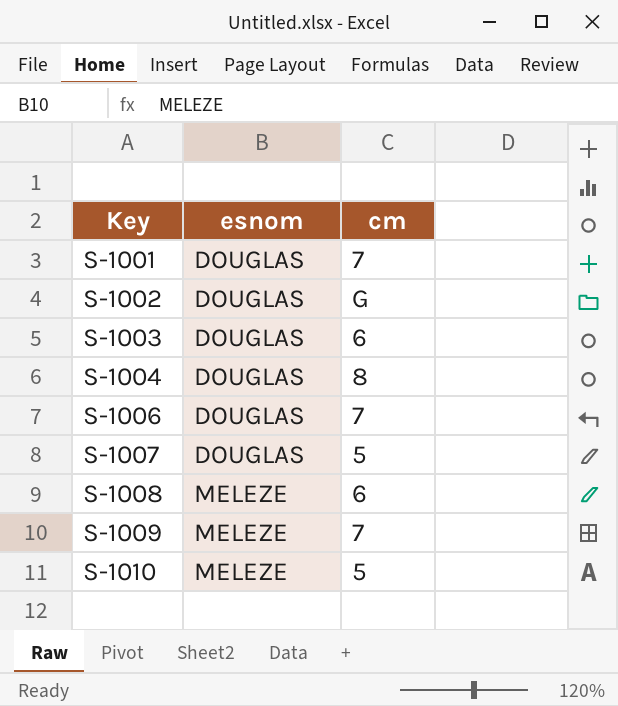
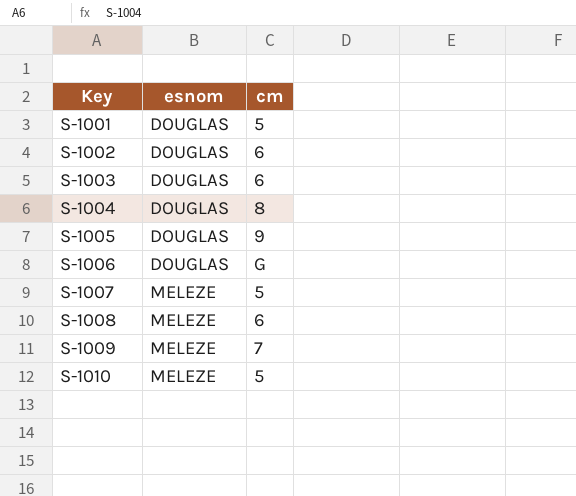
S-1001 | cm: 7 -> 5
S-1002 | cm: G -> 6
row S-1005: none -> DOUGLAS | 9
S-1006 | cm: 7 -> G
S-1007 | esnom: DOUGLAS -> MELEZE

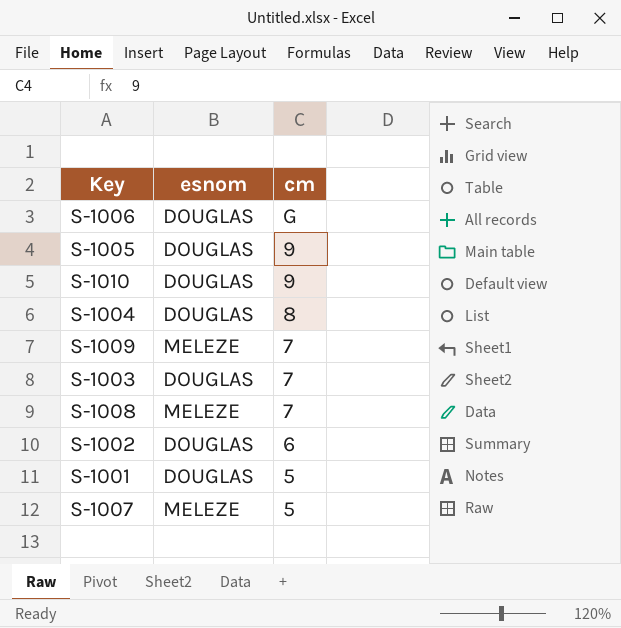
row order: Key ascending -> cm descending
S-1010 | esnom: MELEZE -> DOUGLAS
S-1010 | cm: 5 -> 9
S-1003 | cm: 6 -> 7
S-1008 | cm: 6 -> 7

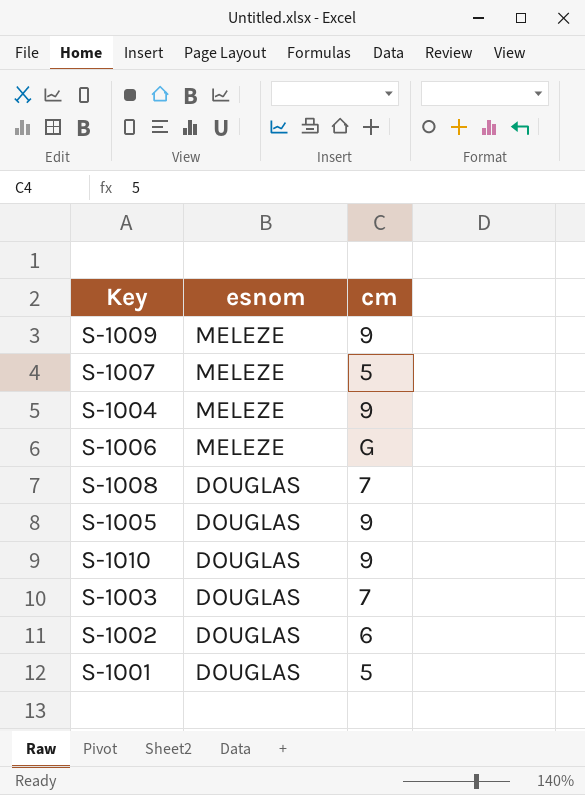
row order: cm descending -> esnom descending
S-1009 | cm: 7 -> 9
S-1004 | esnom: DOUGLAS -> MELEZE
S-1004 | cm: 8 -> 9
S-1006 | esnom: DOUGLAS -> MELEZE
S-1008 | esnom: MELEZE -> DOUGLAS

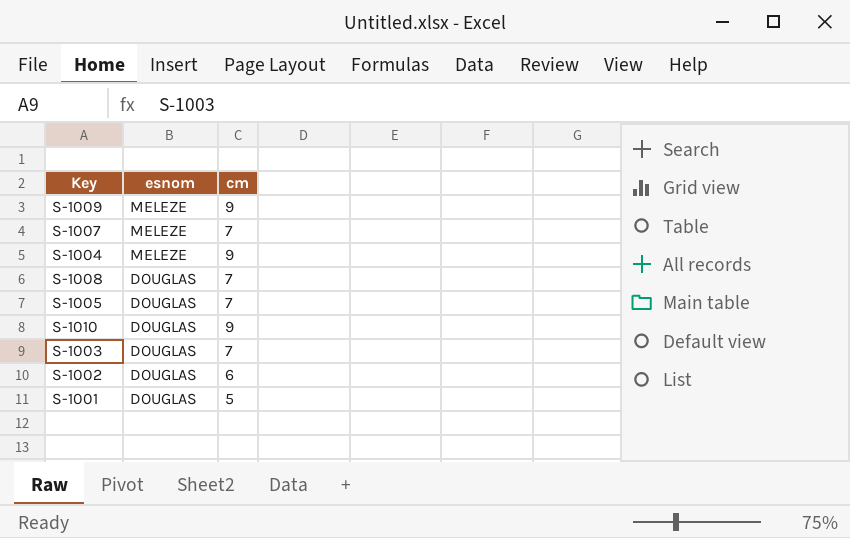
row S-1006: MELEZE | G -> none
S-1007 | cm: 5 -> 7
S-1005 | cm: 9 -> 7

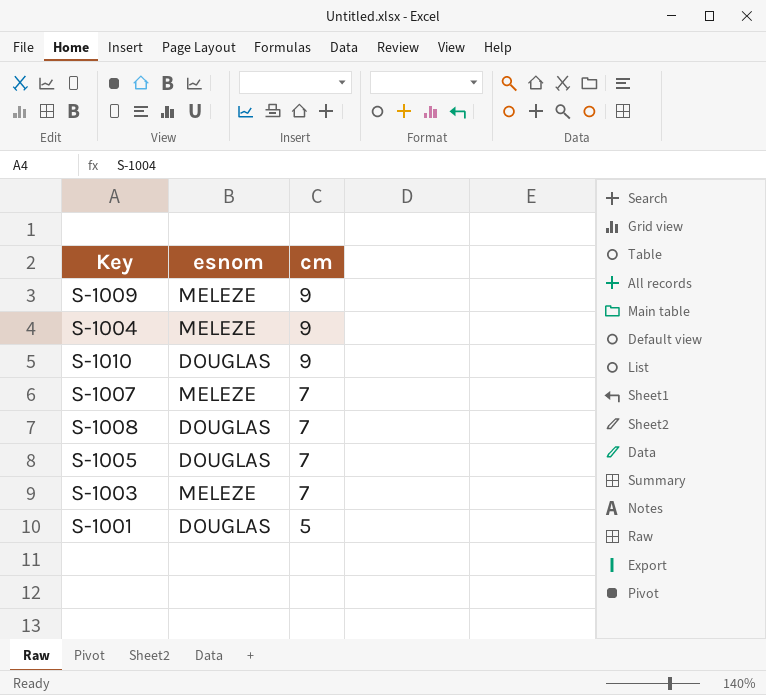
row order: esnom descending -> cm descending
row S-1002: DOUGLAS | 6 -> none
S-1003 | esnom: DOUGLAS -> MELEZE

